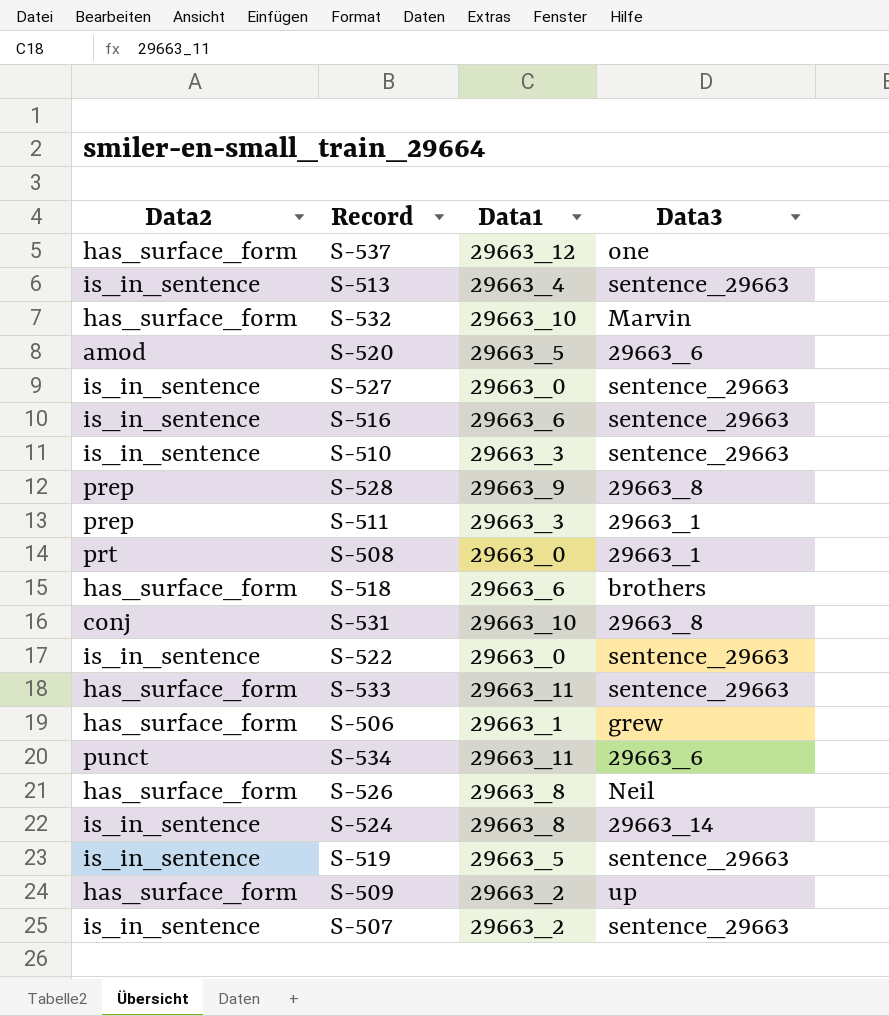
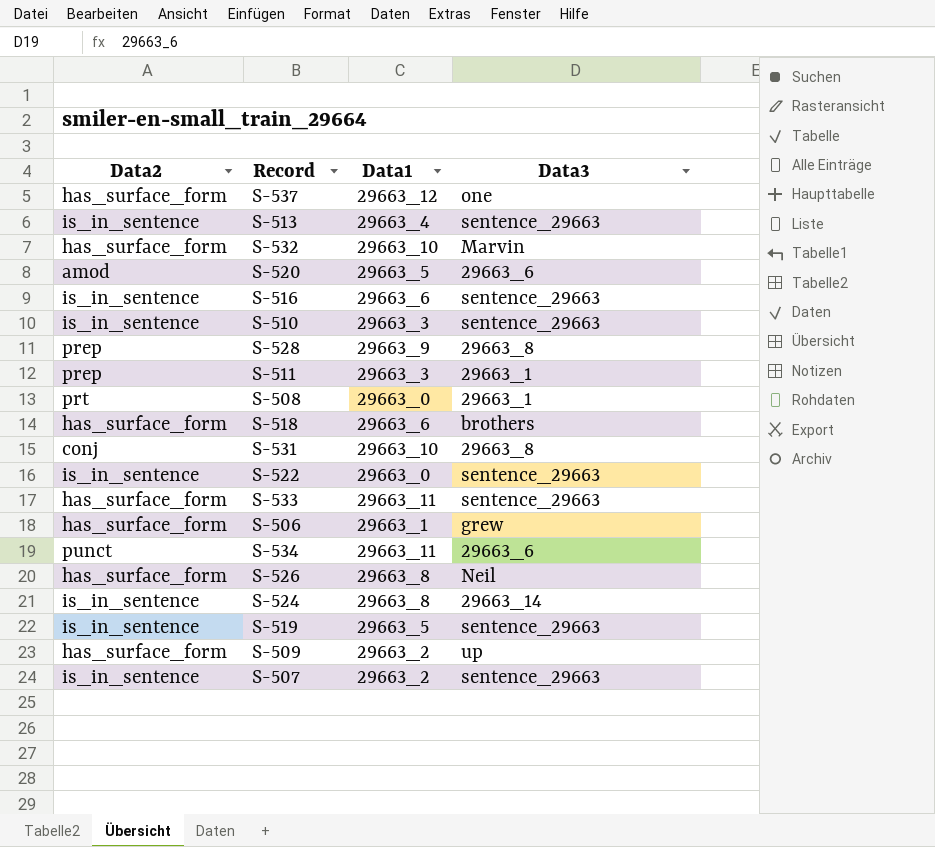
row S-527: is_in_sentence | 29663_0 | sentence_29663 -> none

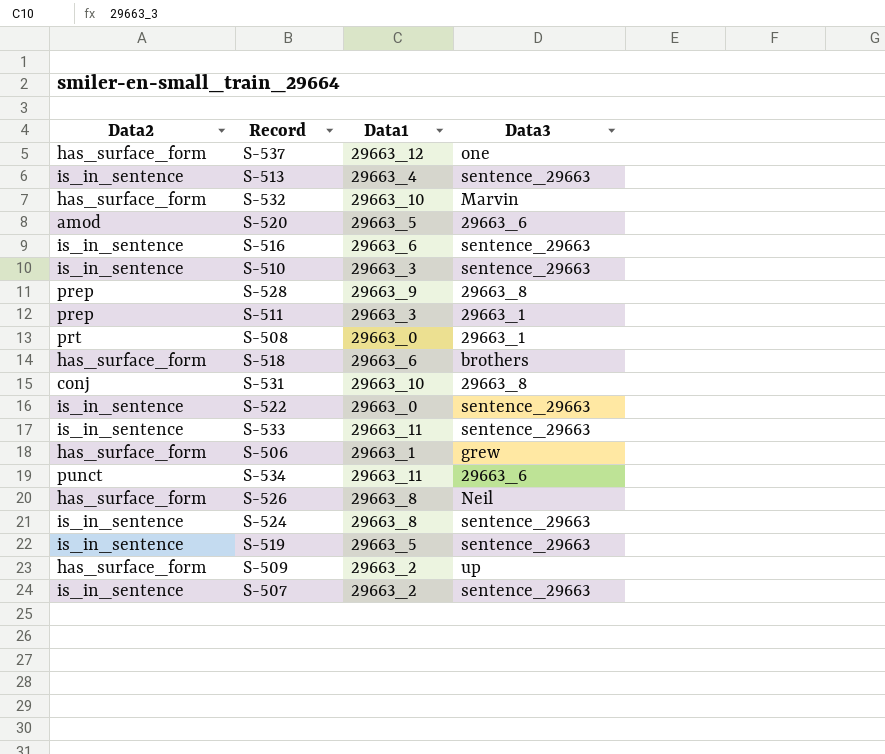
S-533 | Data2: has_surface_form -> is_in_sentence
S-524 | Data3: 29663_14 -> sentence_29663

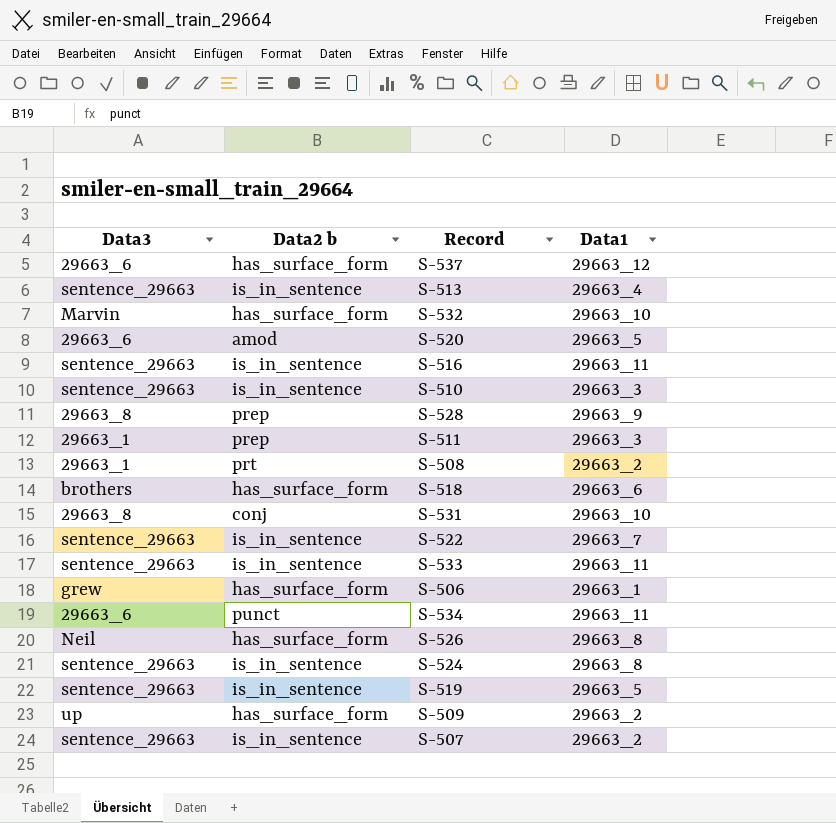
column Data3 | position: 4 -> 1
column name: Data2 -> Data2 b
S-537 | Data3: one -> 29663_6
S-516 | Data1: 29663_6 -> 29663_11
S-508 | Data1: 29663_0 -> 29663_2
S-522 | Data1: 29663_0 -> 29663_7

